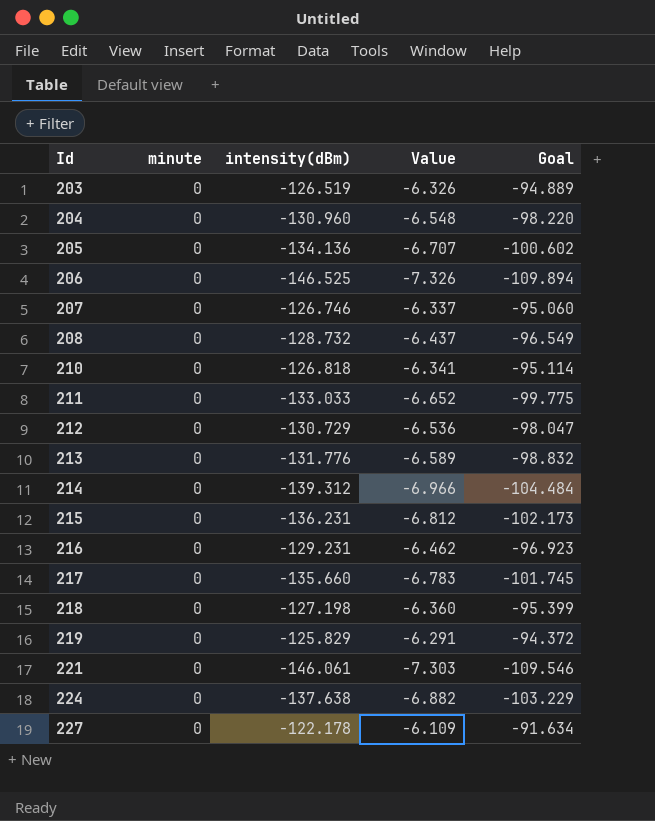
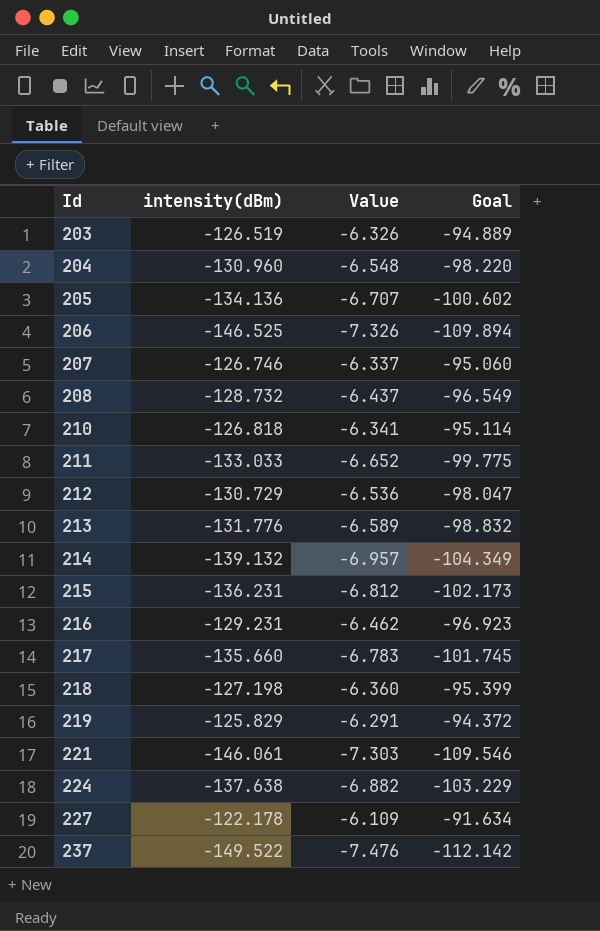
column minute | position: 2 -> none
214 | intensity(dBm): -139.312 -> -139.132
214 | Value: -6.966 -> -6.957
214 | Goal: -104.484 -> -104.349
row 237: none -> -149.522 | -7.476 | -112.142

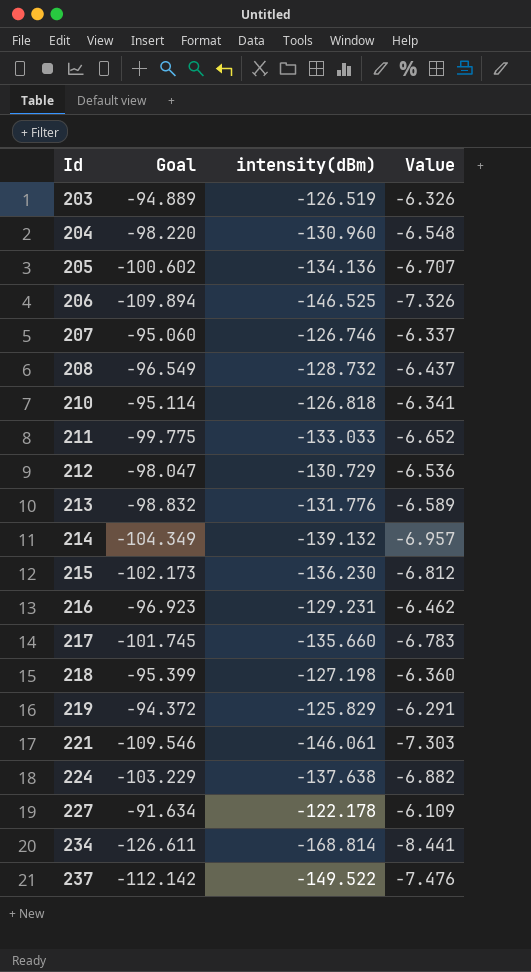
column Goal | position: 4 -> 2
215 | intensity(dBm): -136.231 -> -136.230
row 234: none -> -126.611 | -168.814 | -8.441

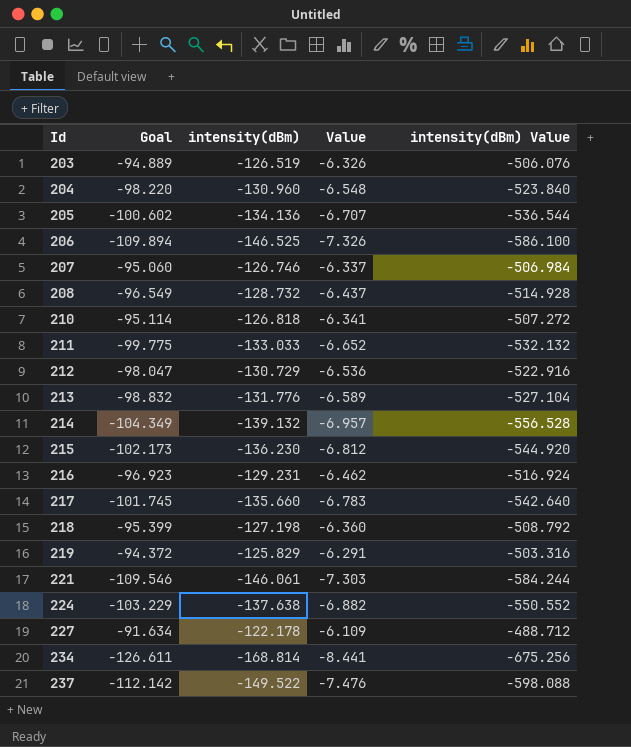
column intensity(dBm) Value | formula: none -> [intensity(dBm)] * 4

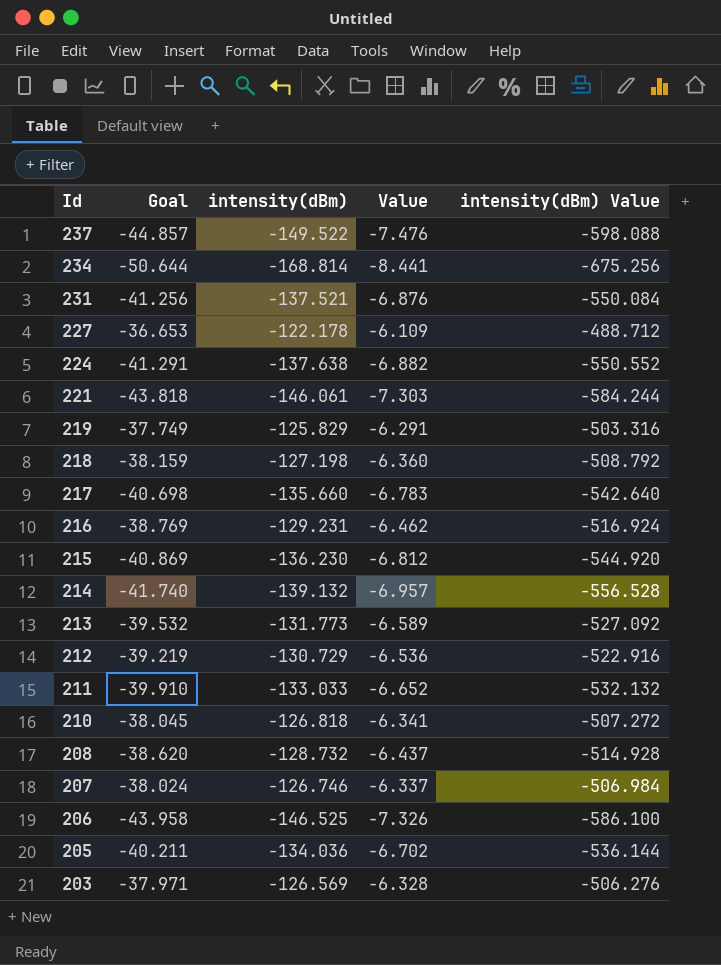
row order: Id ascending -> Id descending
column Goal | formula: [intensity(dBm)] * 0.75 -> [intensity(dBm)] * 0.3
row 204: -98.220 | -130.960 | -6.548 | -523.840 -> none
row 231: none -> -41.256 | -137.521 | -6.876 | -550.084
213 | intensity(dBm): -131.776 -> -131.773
213 | intensity(dBm) Value: -527.104 -> -527.092
205 | intensity(dBm): -134.136 -> -134.036
205 | Value: -6.707 -> -6.702
205 | intensity(dBm) Value: -536.544 -> -536.144
203 | intensity(dBm): -126.519 -> -126.569
203 | Value: -6.326 -> -6.328
203 | intensity(dBm) Value: -506.076 -> -506.276

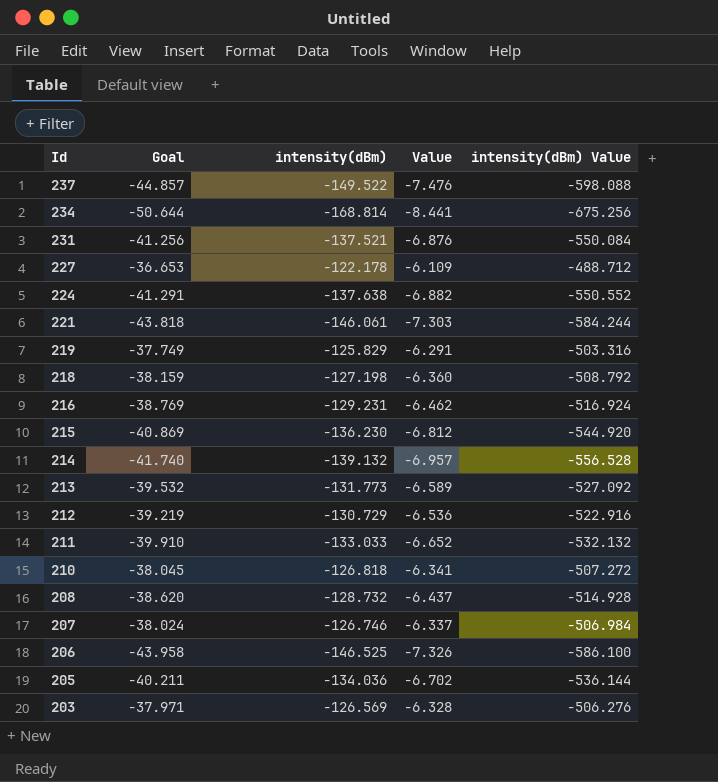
row 217: -40.698 | -135.660 | -6.783 | -542.640 -> none

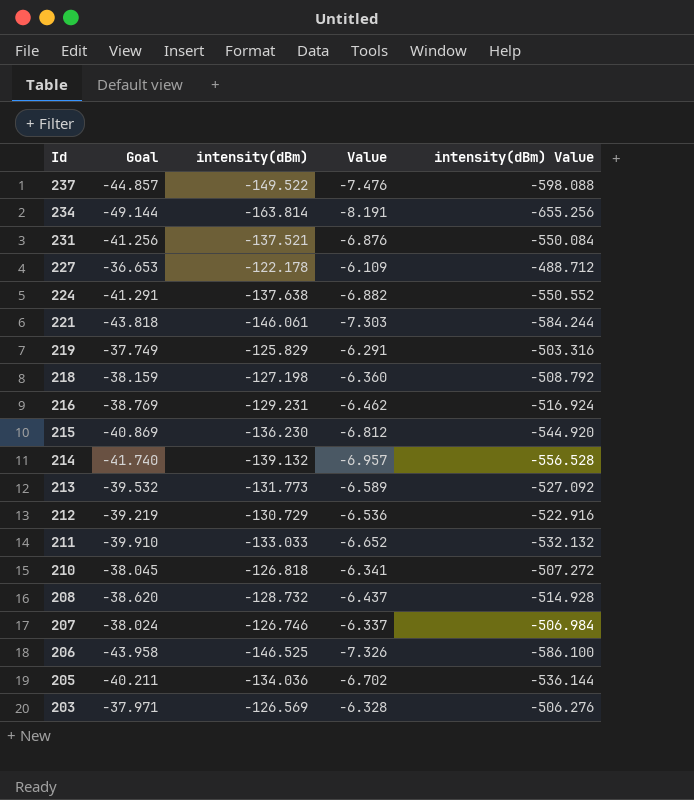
234 | Goal: -50.644 -> -49.144
234 | intensity(dBm): -168.814 -> -163.814
234 | Value: -8.441 -> -8.191
234 | intensity(dBm) Value: -675.256 -> -655.256

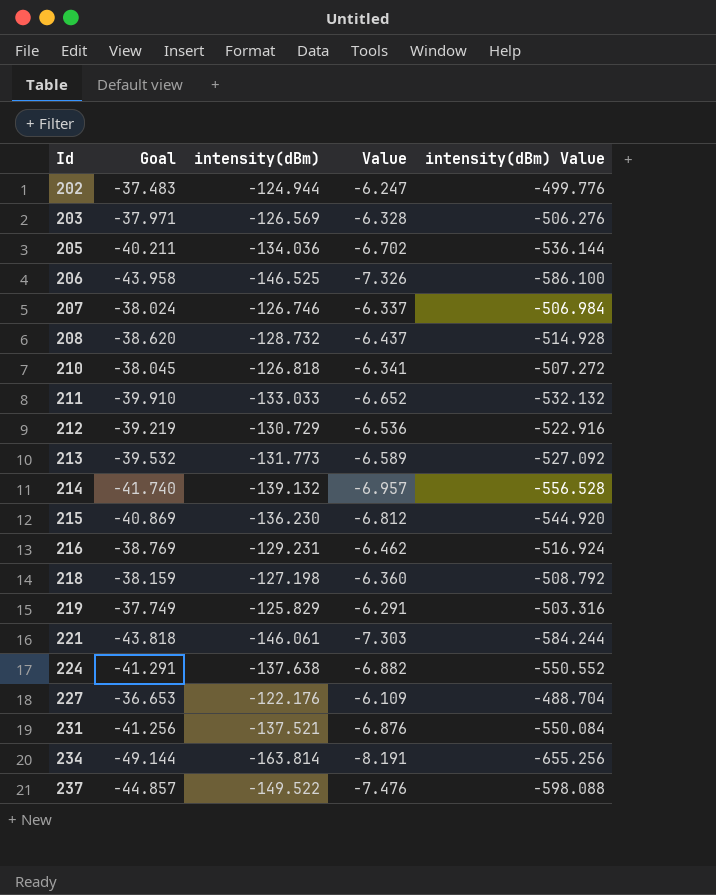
row order: Id descending -> Id ascending
row 202: none -> -37.483 | -124.944 | -6.247 | -499.776
227 | intensity(dBm): -122.178 -> -122.176
227 | intensity(dBm) Value: -488.712 -> -488.704

